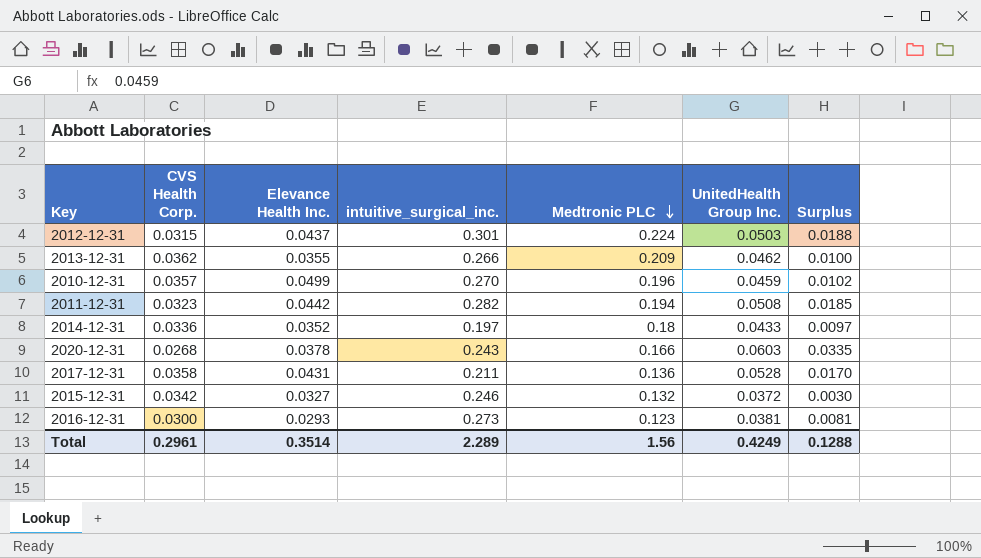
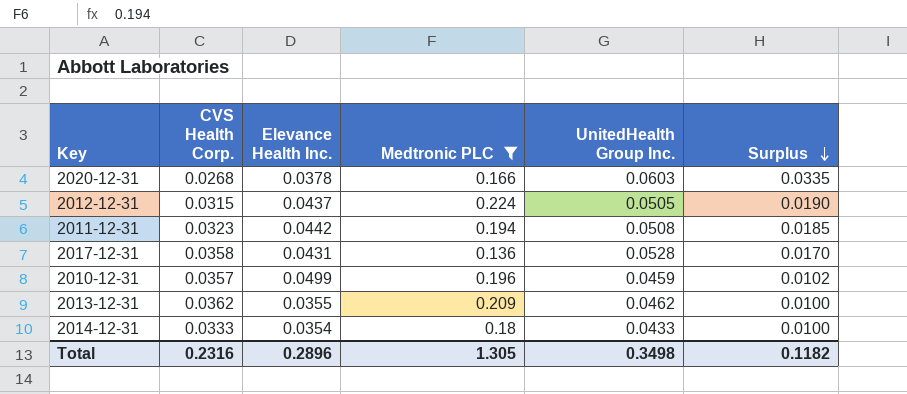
filter: none -> Medtronic PLC >= 0.136
row order: Medtronic PLC descending -> Surplus descending
column intuitive_surgical_inc. | position: 4 -> none
2012-12-31 | UnitedHealth Group Inc.: 0.0503 -> 0.0505
2012-12-31 | Surplus: 0.0188 -> 0.0190
2014-12-31 | CVS Health Corp.: 0.0336 -> 0.0333
2014-12-31 | Elevance Health Inc.: 0.0352 -> 0.0354
2014-12-31 | Surplus: 0.0097 -> 0.0100
Total | CVS Health Corp.: 0.2961 -> 0.2316
Total | Elevance Health Inc.: 0.3514 -> 0.2896
Total | Medtronic PLC: 1.56 -> 1.305
Total | UnitedHealth Group Inc.: 0.4249 -> 0.3498
Total | Surplus: 0.1288 -> 0.1182

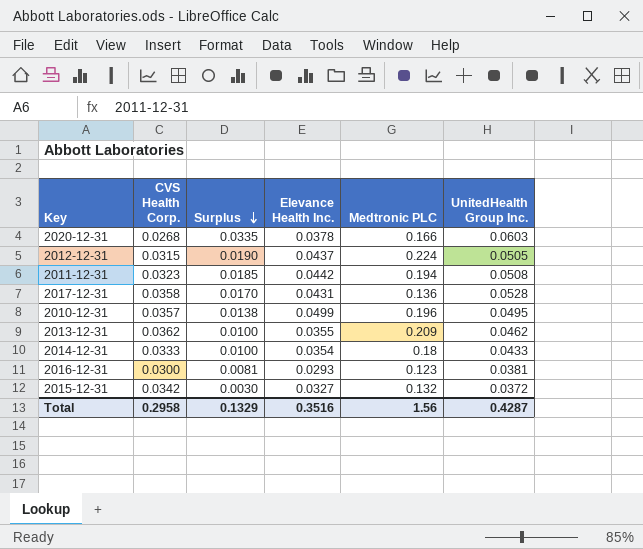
filter: Medtronic PLC >= 0.136 -> none
column Surplus | position: 6 -> 3
2010-12-31 | Surplus: 0.0102 -> 0.0138
2010-12-31 | UnitedHealth Group Inc.: 0.0459 -> 0.0495
Total | CVS Health Corp.: 0.2316 -> 0.2958
Total | Surplus: 0.1182 -> 0.1329
Total | Elevance Health Inc.: 0.2896 -> 0.3516
Total | Medtronic PLC: 1.305 -> 1.56
Total | UnitedHealth Group Inc.: 0.3498 -> 0.4287

